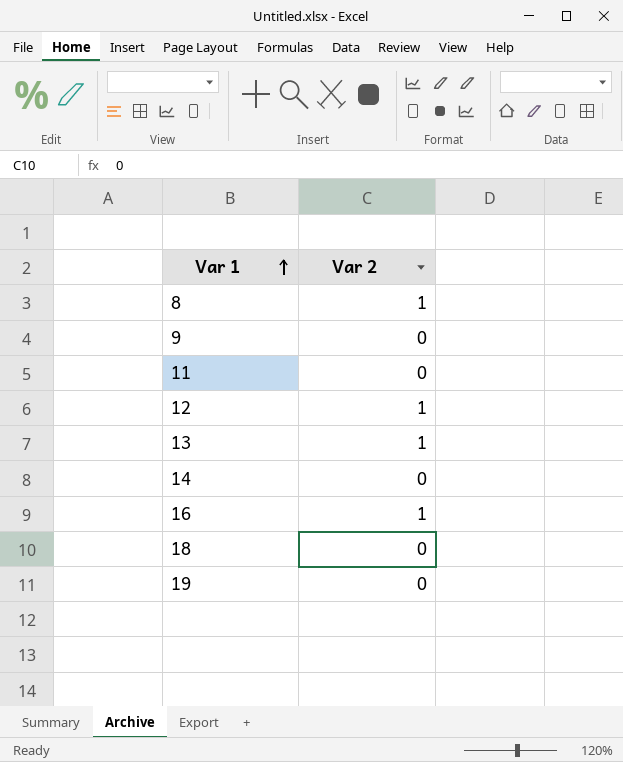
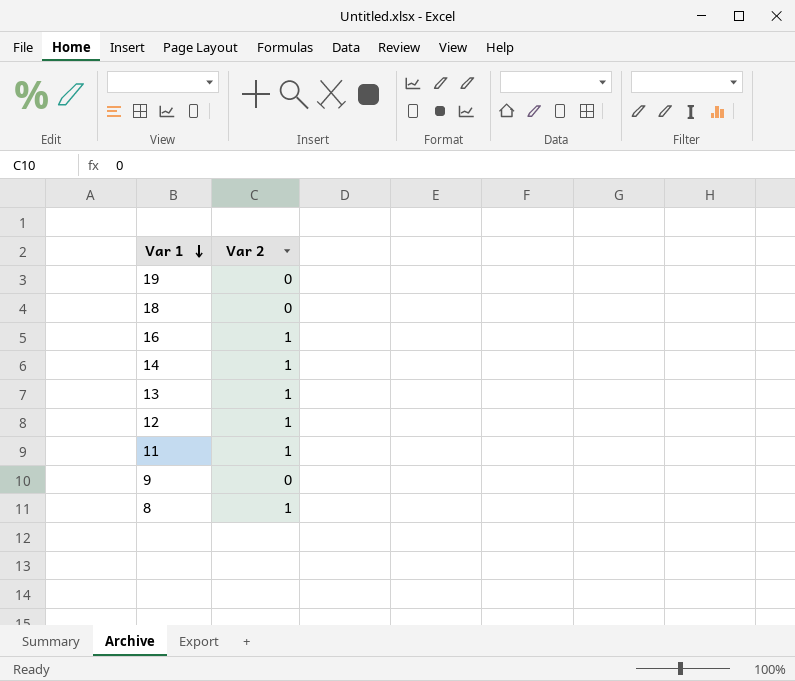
row order: Var 1 ascending -> Var 1 descending
14 | Var 2: 0 -> 1
11 | Var 2: 0 -> 1

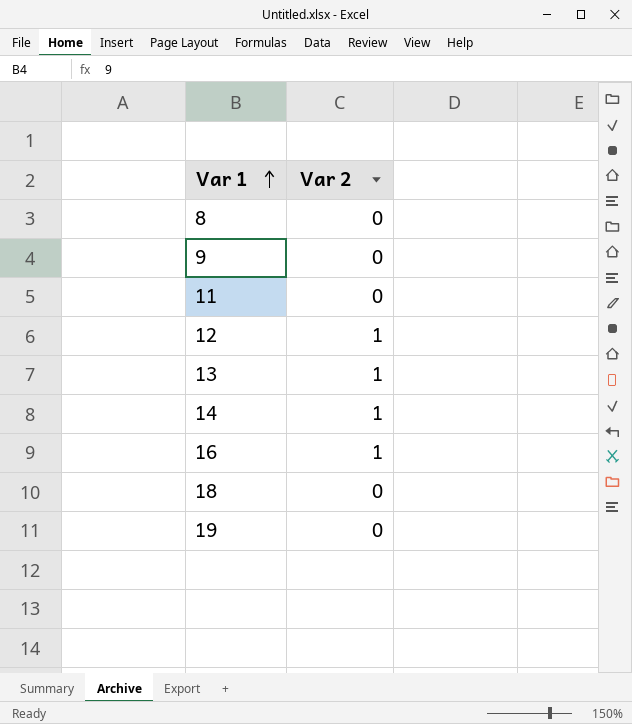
row order: Var 1 descending -> Var 1 ascending
8 | Var 2: 1 -> 0
11 | Var 2: 1 -> 0

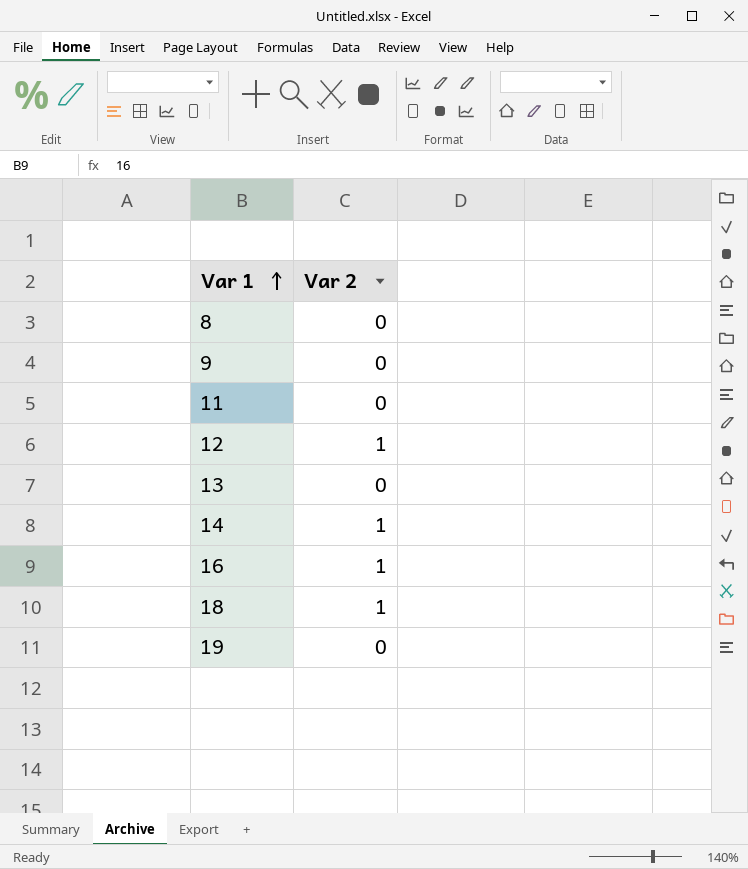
13 | Var 2: 1 -> 0
18 | Var 2: 0 -> 1

